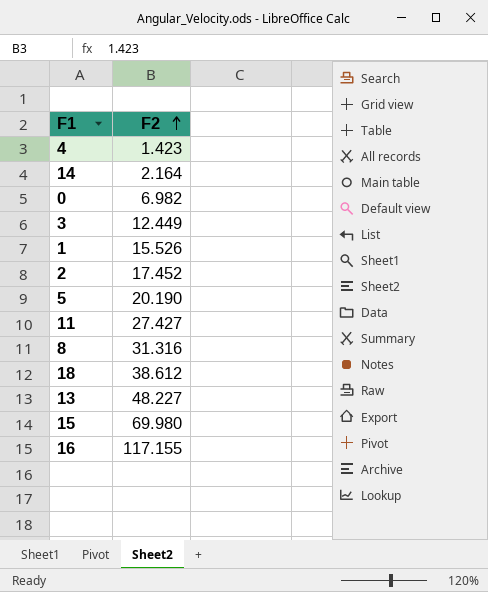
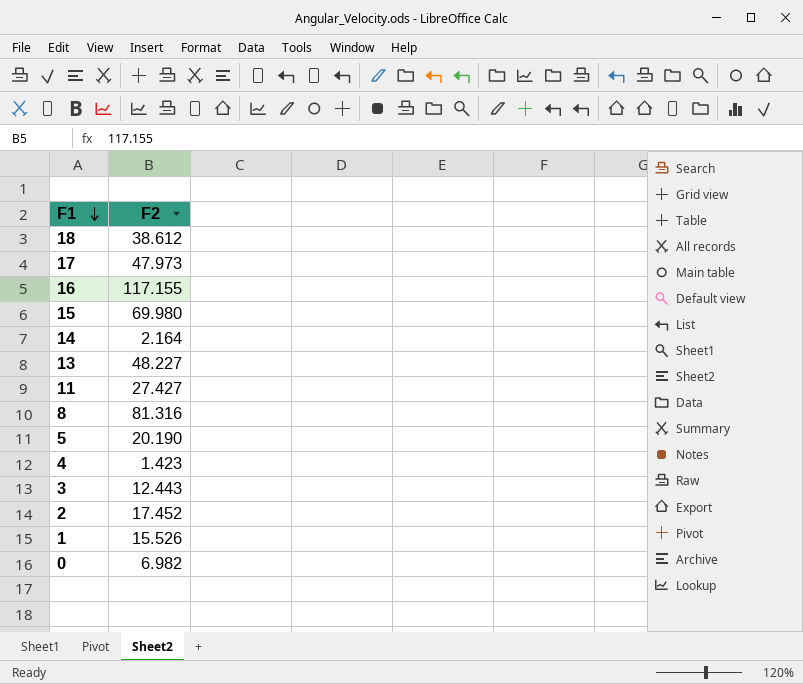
row order: F2 ascending -> F1 descending
row 17: none -> 47.973
8 | F2: 31.316 -> 81.316
3 | F2: 12.449 -> 12.443

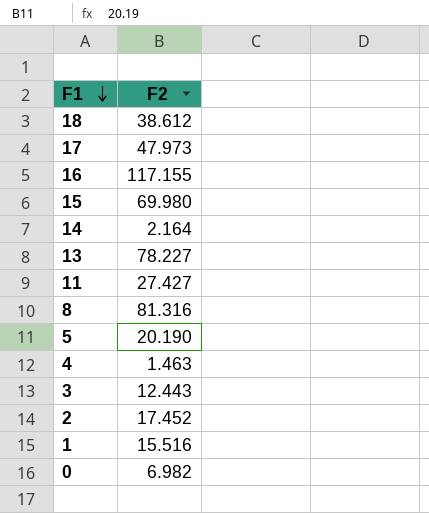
13 | F2: 48.227 -> 78.227
4 | F2: 1.423 -> 1.463
1 | F2: 15.526 -> 15.516

